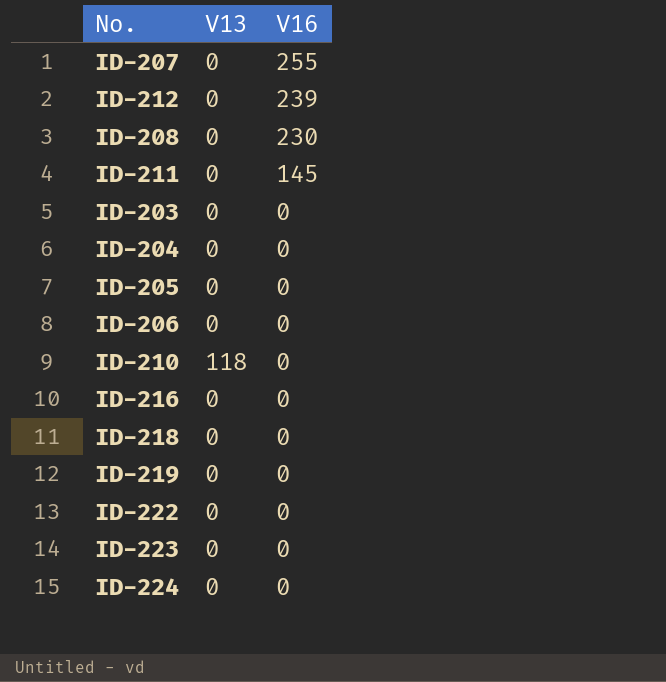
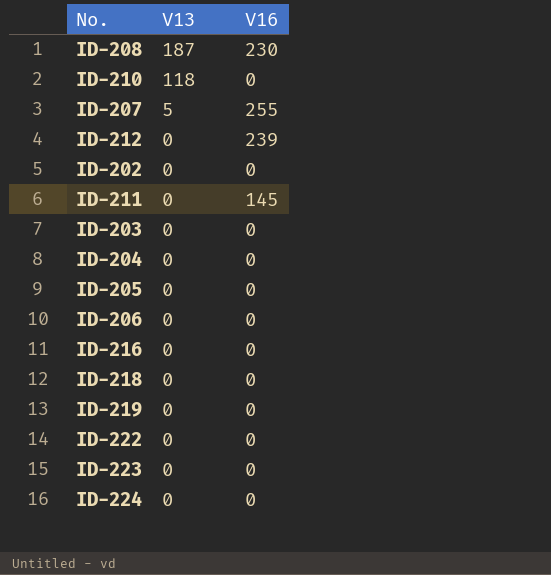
row order: V16 descending -> V13 descending
ID-208 | V13: 0 -> 187
ID-207 | V13: 0 -> 5
row ID-202: none -> 0 | 0

